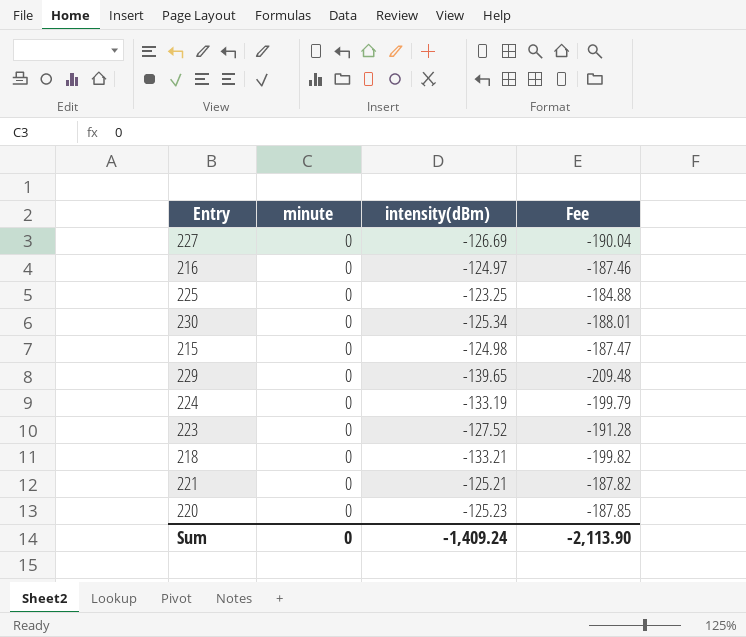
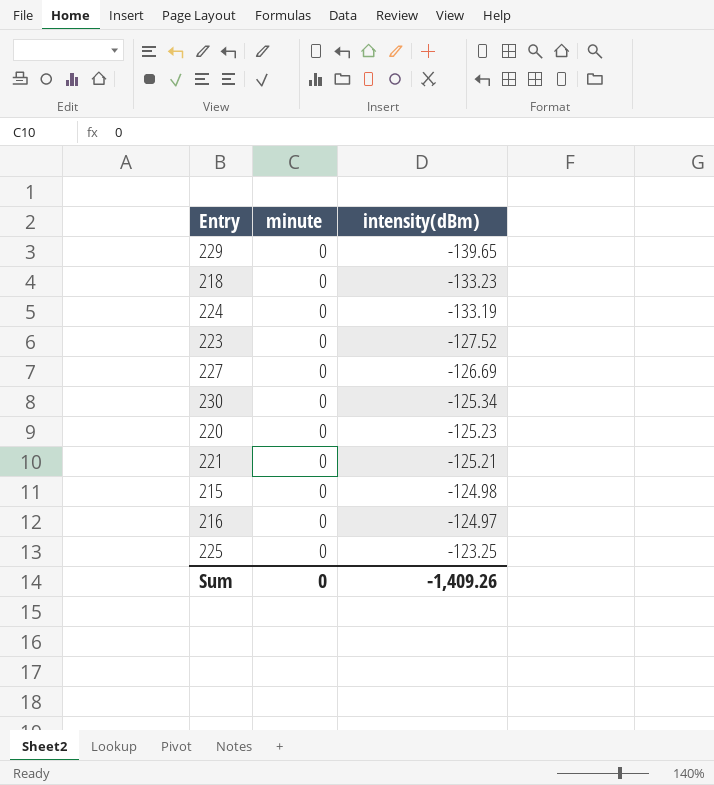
row order: none -> intensity(dBm) ascending
column Fee | formula: [intensity(dBm)] * 1.5 -> none
218 | intensity(dBm): -133.21 -> -133.23
Sum | intensity(dBm): -1,409.24 -> -1,409.26

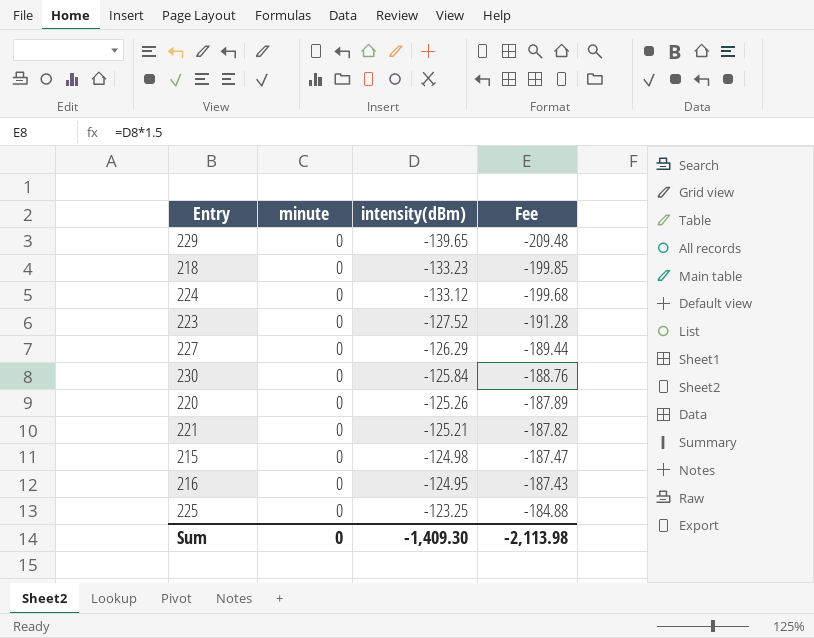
column Fee | formula: none -> [intensity(dBm)] * 1.5
224 | intensity(dBm): -133.19 -> -133.12
227 | intensity(dBm): -126.69 -> -126.29
230 | intensity(dBm): -125.34 -> -125.84
220 | intensity(dBm): -125.23 -> -125.26
216 | intensity(dBm): -124.97 -> -124.95
Sum | intensity(dBm): -1,409.26 -> -1,409.30

